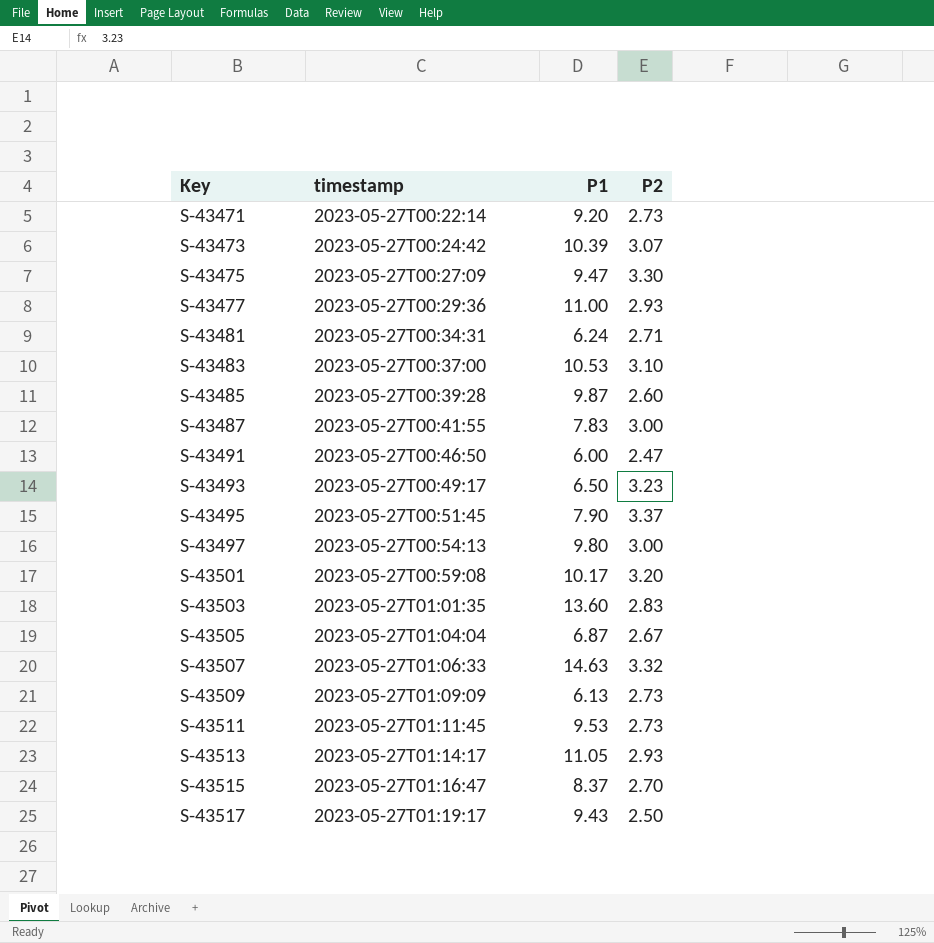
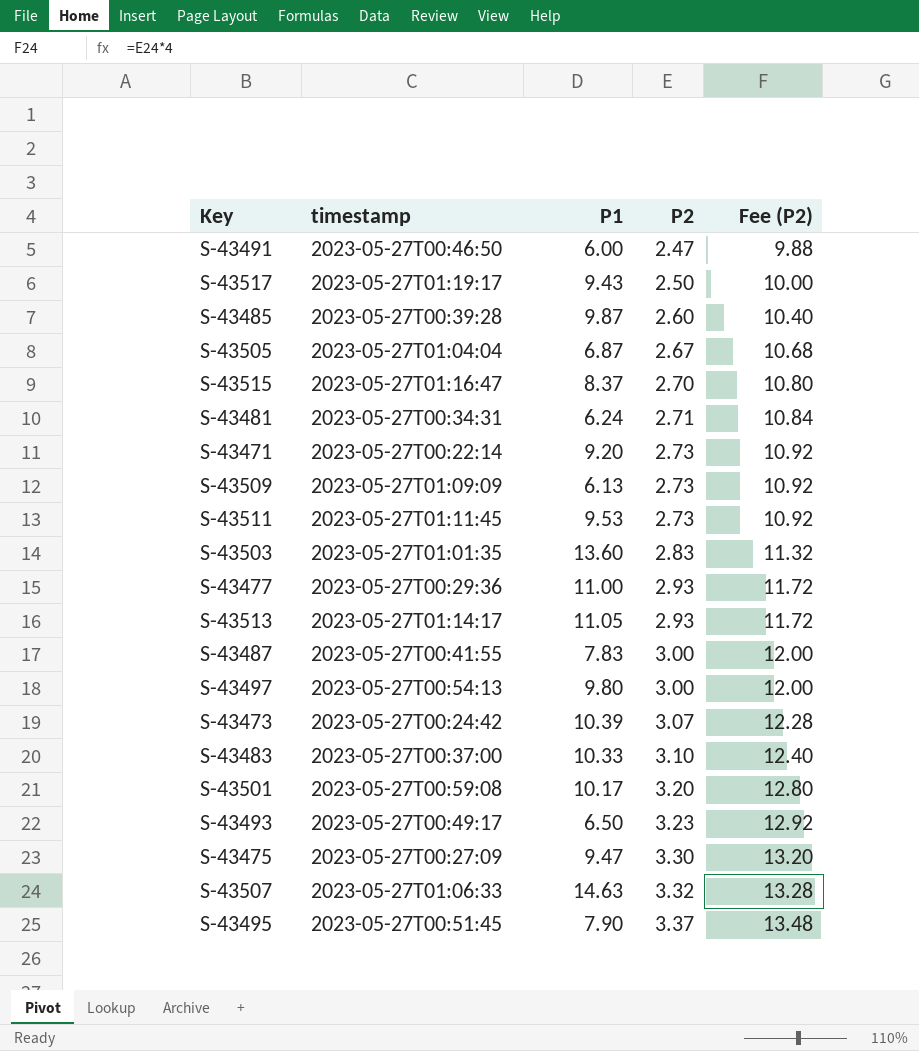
row order: Key ascending -> P2 ascending
column Fee (P2) | formula: none -> [P2] * 4
S-43483 | P1: 10.53 -> 10.33

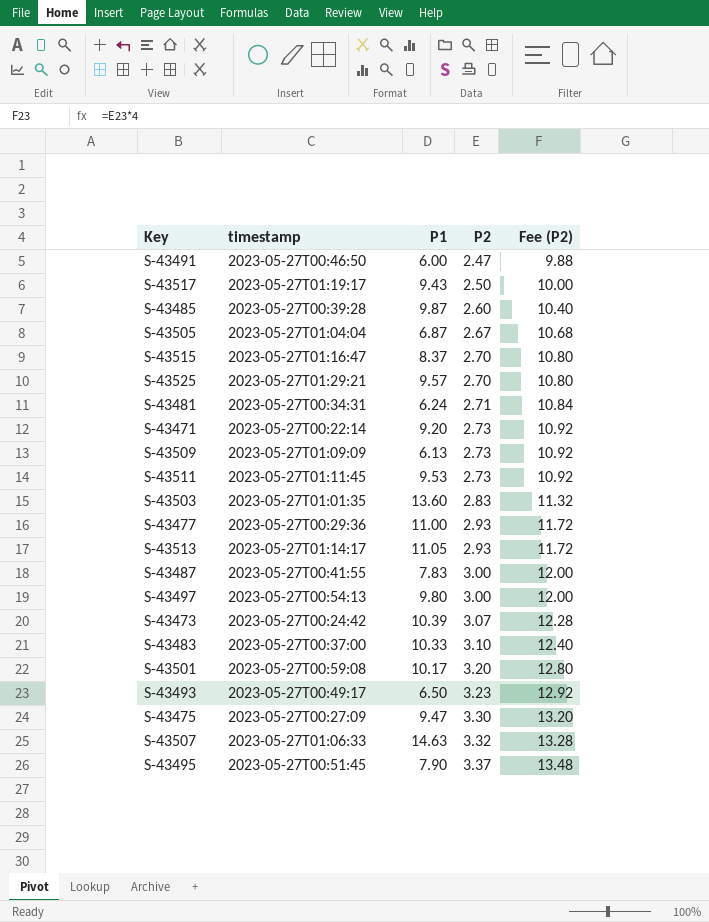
row S-43525: none -> 2023-05-27T01:29:21 | 9.57 | 2.70 | 10.80

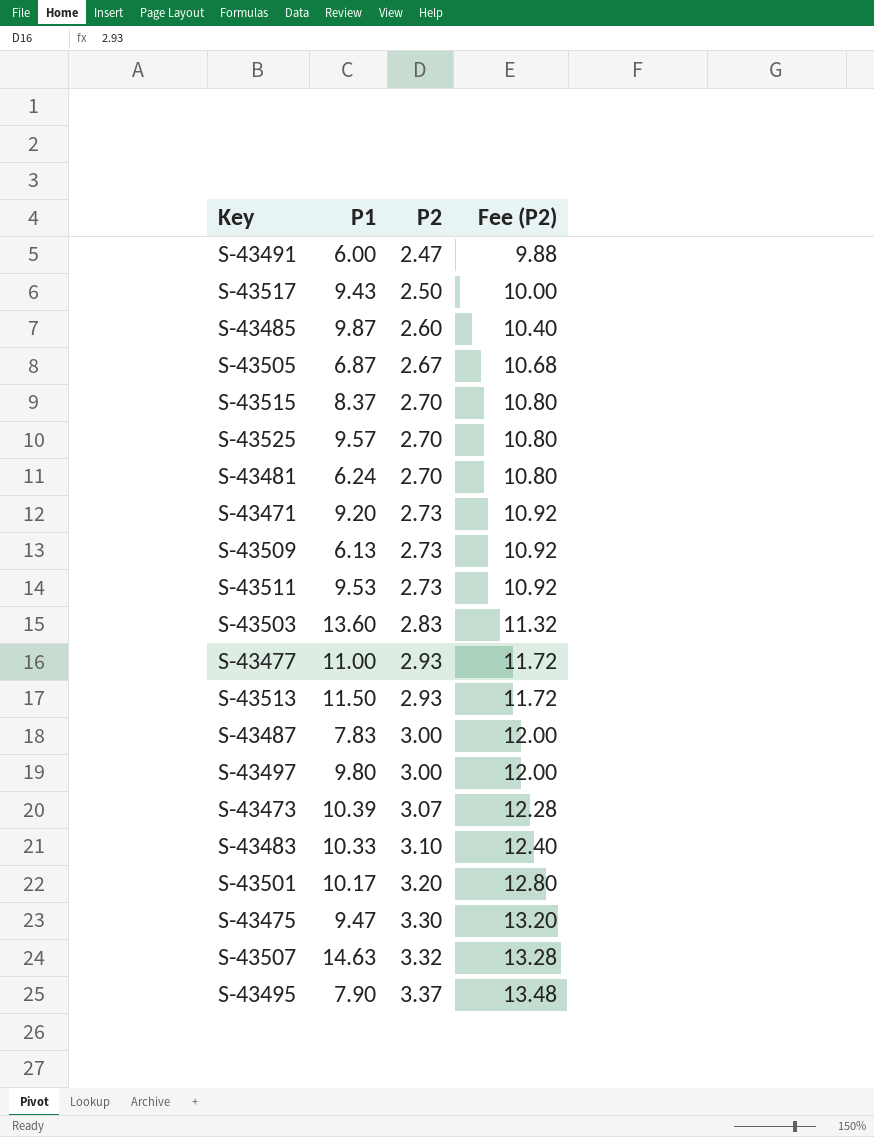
column timestamp | position: 2 -> none
row S-43493: 2023-05-27T00:49:17 | 6.50 | 3.23 | 12.92 -> none
S-43481 | P2: 2.71 -> 2.70
S-43481 | Fee (P2): 10.84 -> 10.80
S-43513 | P1: 11.05 -> 11.50

